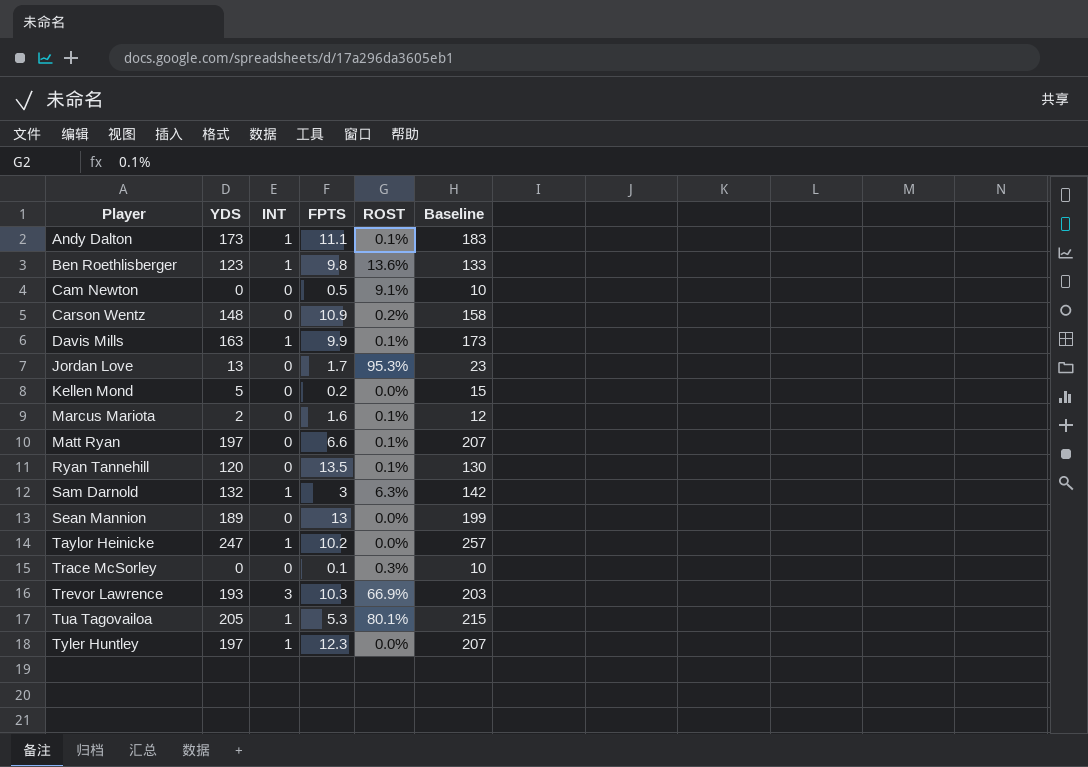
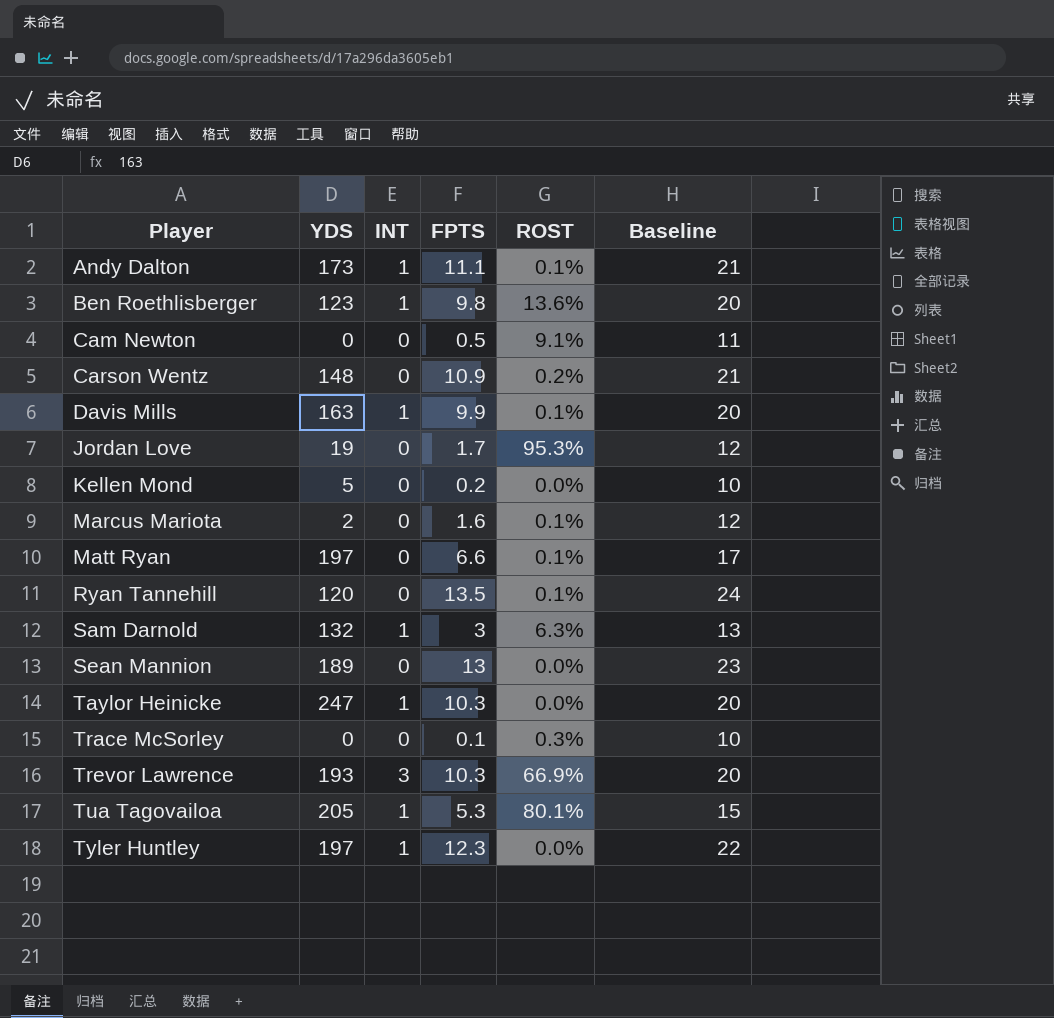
column Baseline | formula: [YDS] + 10 -> [FPTS] + 10
Jordan Love | YDS: 13 -> 19
Taylor Heinicke | FPTS: 10.2 -> 10.3

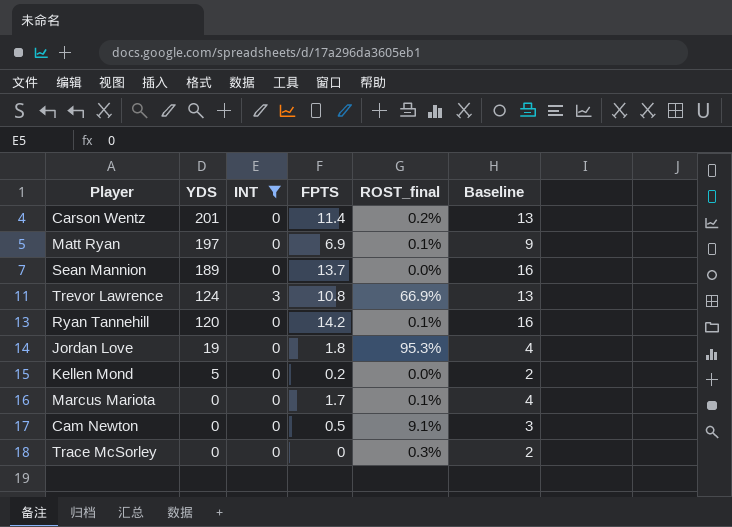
filter: none -> INT != 1
row order: Player ascending -> YDS descending
column name: ROST -> ROST_final
column Baseline | formula: [FPTS] + 10 -> [FPTS] + 2
Carson Wentz | YDS: 148 -> 201
Carson Wentz | FPTS: 10.9 -> 11.4
Matt Ryan | FPTS: 6.6 -> 6.9
Sean Mannion | FPTS: 13 -> 13.7
Trevor Lawrence | YDS: 193 -> 124
Trevor Lawrence | FPTS: 10.3 -> 10.8
Ryan Tannehill | FPTS: 13.5 -> 14.2
Jordan Love | FPTS: 1.7 -> 1.8
Marcus Mariota | YDS: 2 -> 0
Marcus Mariota | FPTS: 1.6 -> 1.7
Trace McSorley | FPTS: 0.1 -> 0

